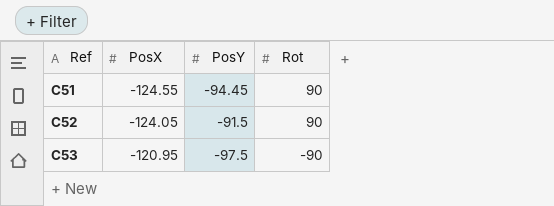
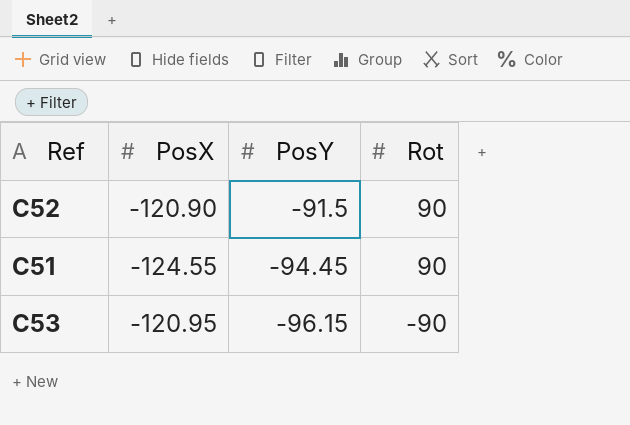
row order: Ref ascending -> PosY descending
C52 | PosX: -124.05 -> -120.90
C53 | PosY: -97.5 -> -96.15

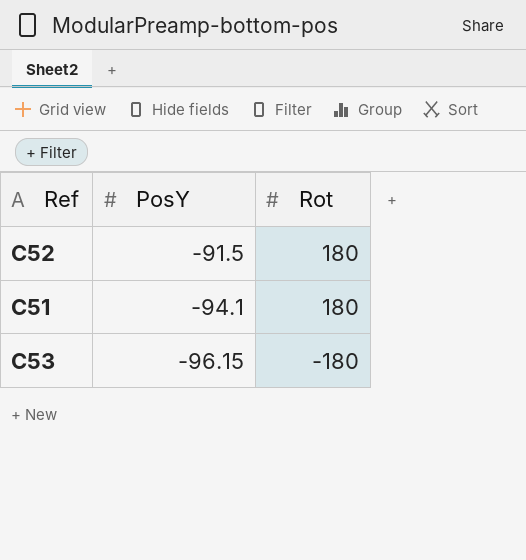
column PosX | position: 2 -> none
C52 | Rot: 90 -> 180
C51 | PosY: -94.45 -> -94.1
C51 | Rot: 90 -> 180
C53 | Rot: -90 -> -180

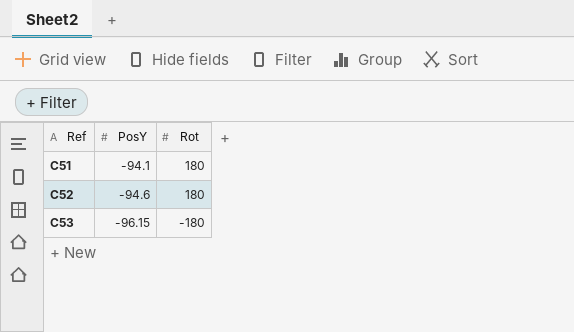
row order: PosY descending -> Ref ascending
C52 | PosY: -91.5 -> -94.6

